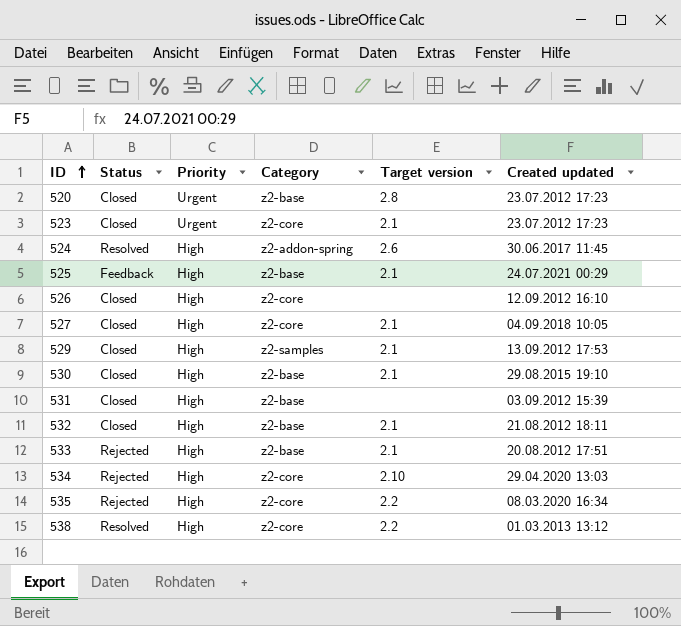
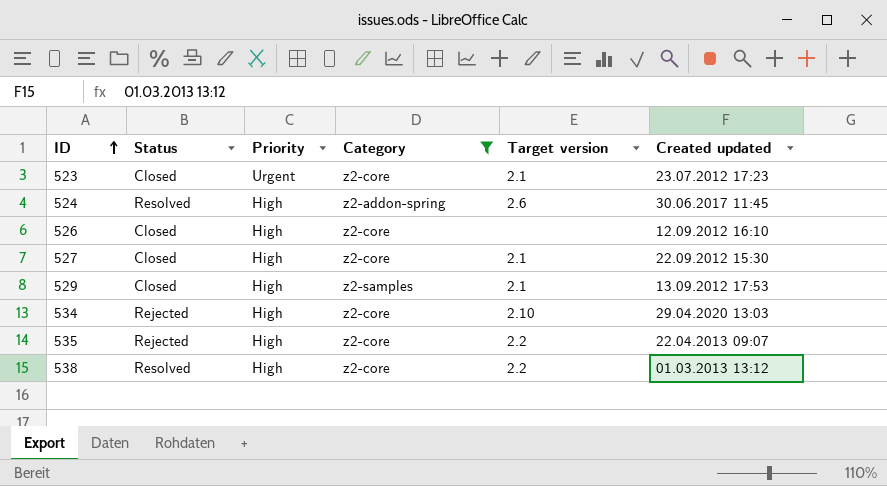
filter: none -> Category != z2-base
527 | Created updated: 04.09.2018 10:05 -> 22.09.2012 15:30
535 | Created updated: 08.03.2020 16:34 -> 22.04.2013 09:07

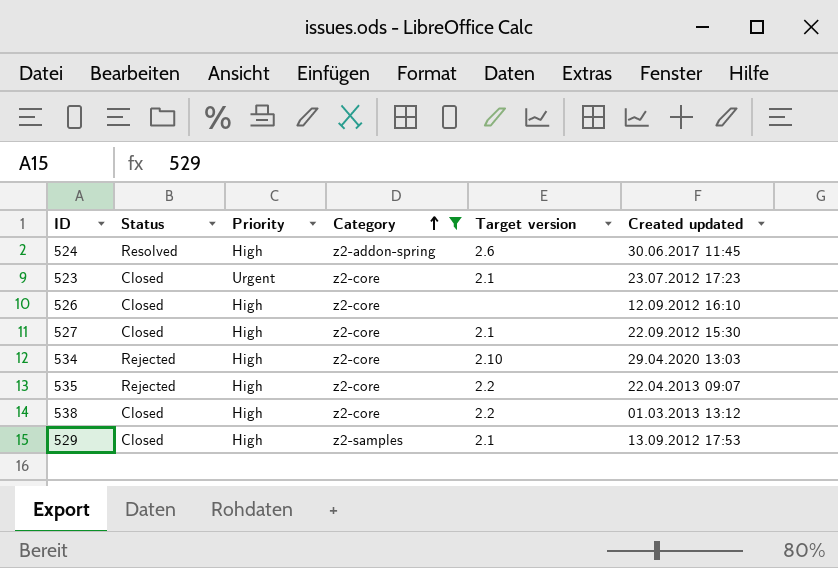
row order: ID ascending -> Category ascending
538 | Status: Resolved -> Closed

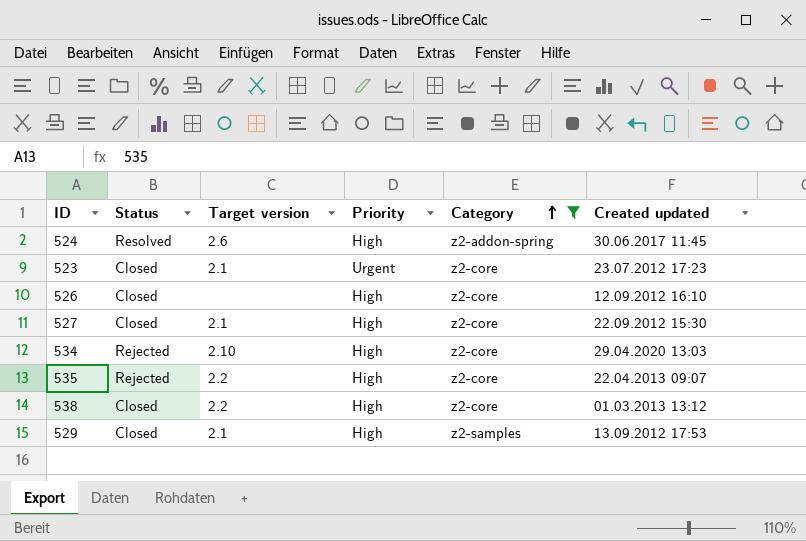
column Target version | position: 5 -> 3

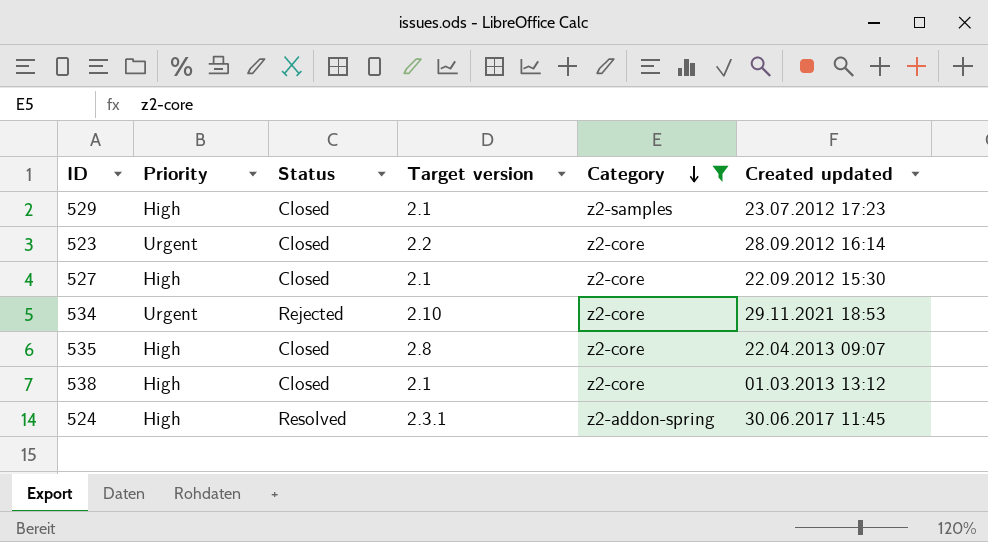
row order: Category ascending -> Category descending
column Priority | position: 4 -> 2
row 526: Closed | none | High | z2-core | 12.09.2012 16:10 -> none
529 | Created updated: 13.09.2012 17:53 -> 23.07.2012 17:23
523 | Target version: 2.1 -> 2.2
523 | Created updated: 23.07.2012 17:23 -> 28.09.2012 16:14
534 | Priority: High -> Urgent
534 | Created updated: 29.04.2020 13:03 -> 29.11.2021 18:53
535 | Status: Rejected -> Closed
535 | Target version: 2.2 -> 2.8
538 | Target version: 2.2 -> 2.1
524 | Target version: 2.6 -> 2.3.1

